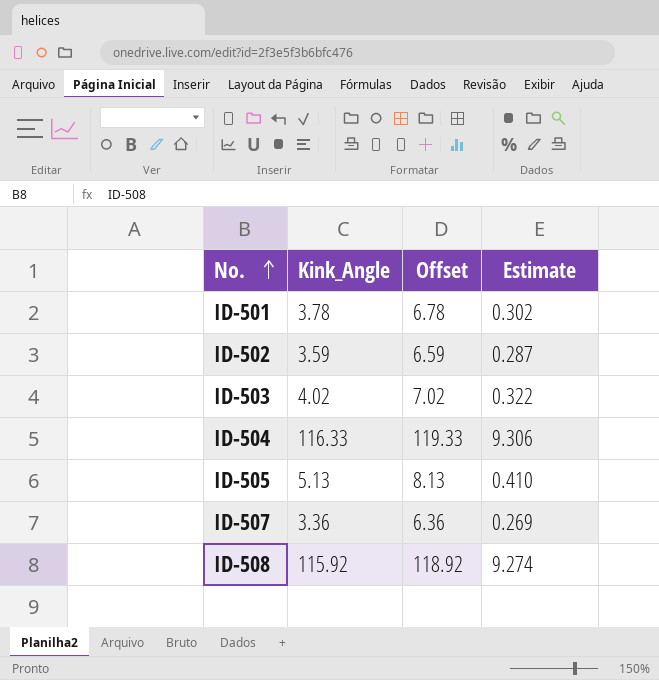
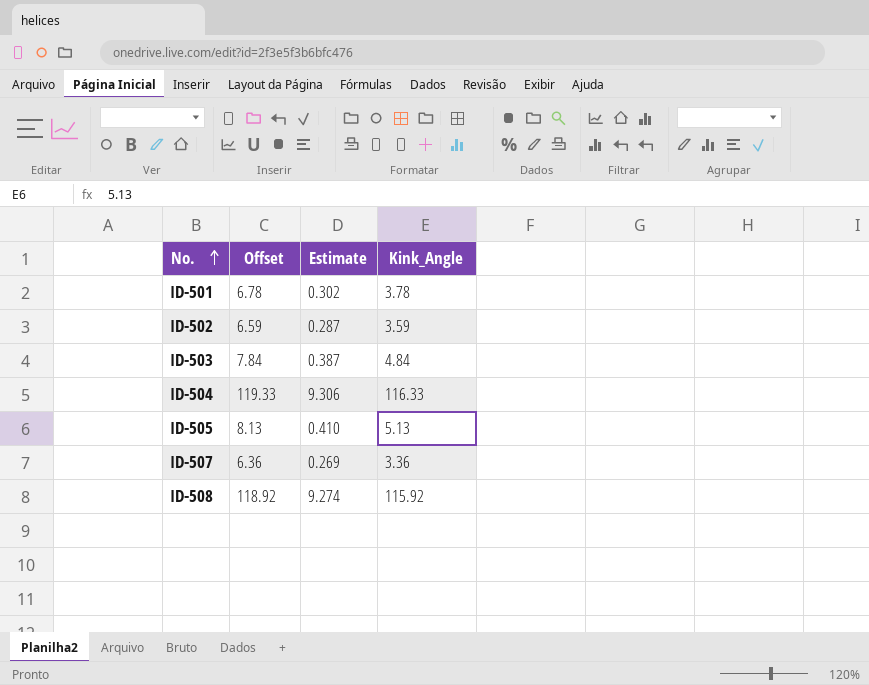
column Kink_Angle | position: 2 -> 4
ID-503 | Offset: 7.02 -> 7.84
ID-503 | Estimate: 0.322 -> 0.387
ID-503 | Kink_Angle: 4.02 -> 4.84

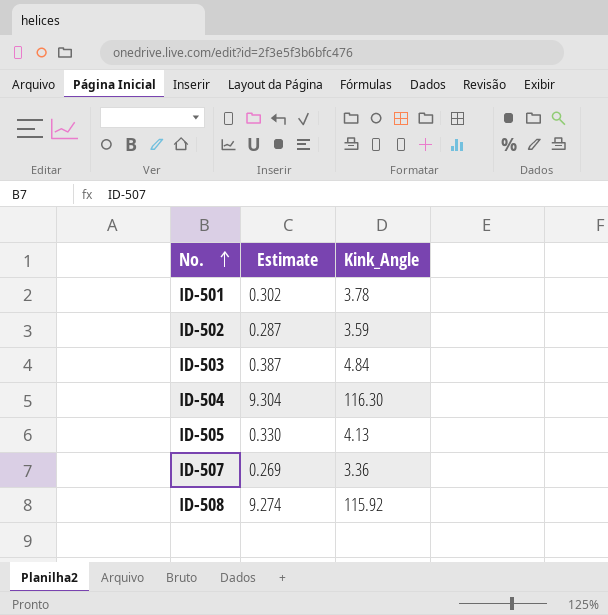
column Offset | formula: [Kink_Angle] + 3 -> none
ID-504 | Estimate: 9.306 -> 9.304
ID-504 | Kink_Angle: 116.33 -> 116.30
ID-505 | Estimate: 0.410 -> 0.330
ID-505 | Kink_Angle: 5.13 -> 4.13

